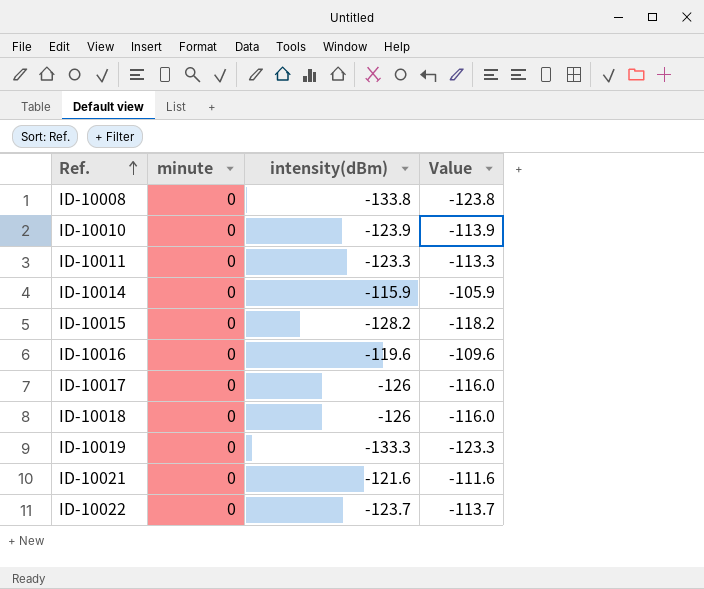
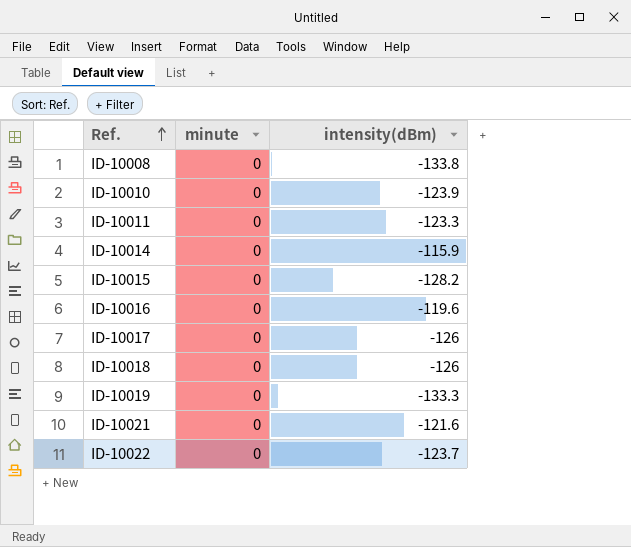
column Value | formula: [intensity(dBm)] + 10 -> none

